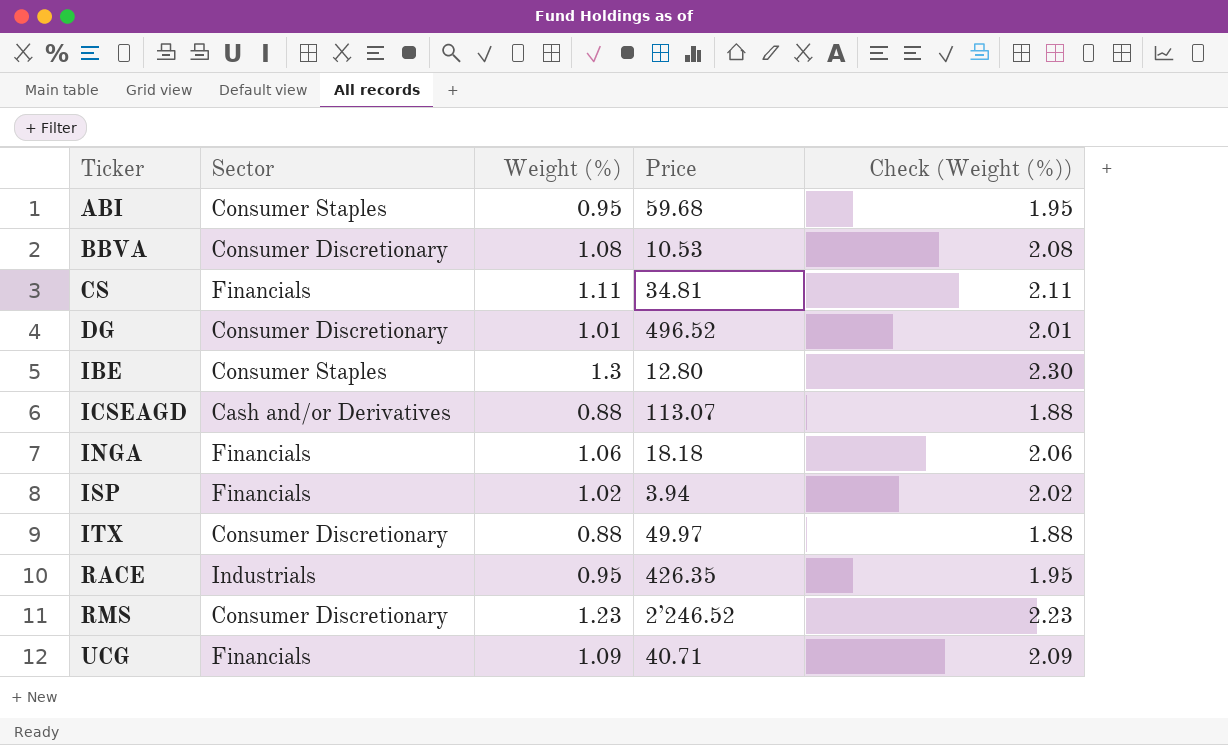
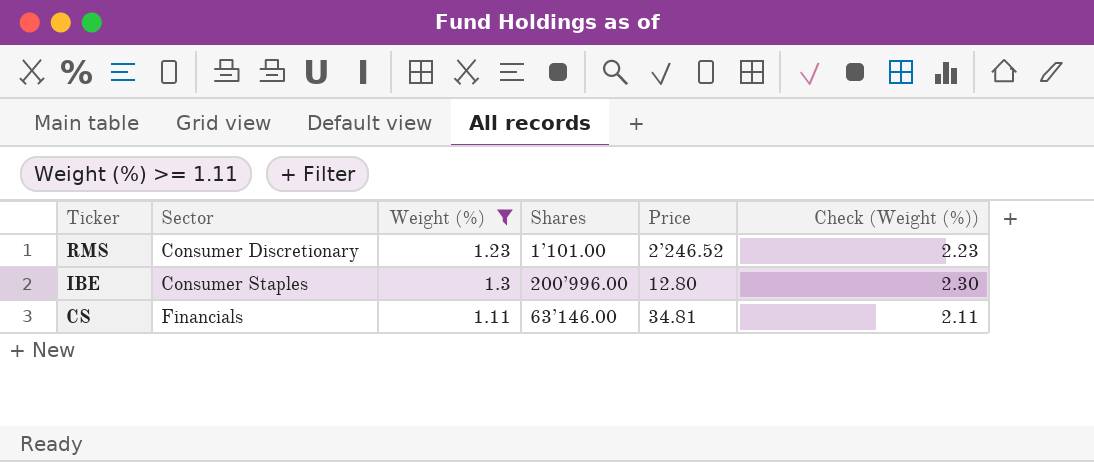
filter: none -> Weight (%) >= 1.11
row order: Ticker ascending -> Ticker descending
column Shares | position: none -> 4

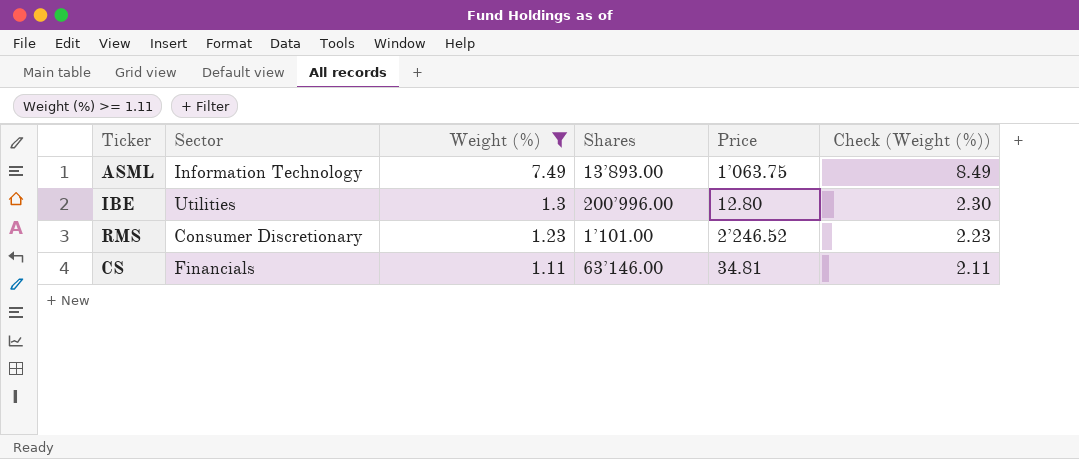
row order: Ticker descending -> Weight (%) descending
row ASML: none -> Information Technology | 7.49 | 13’893.00 | 1’063.75 | 8.49
IBE | Sector: Consumer Staples -> Utilities

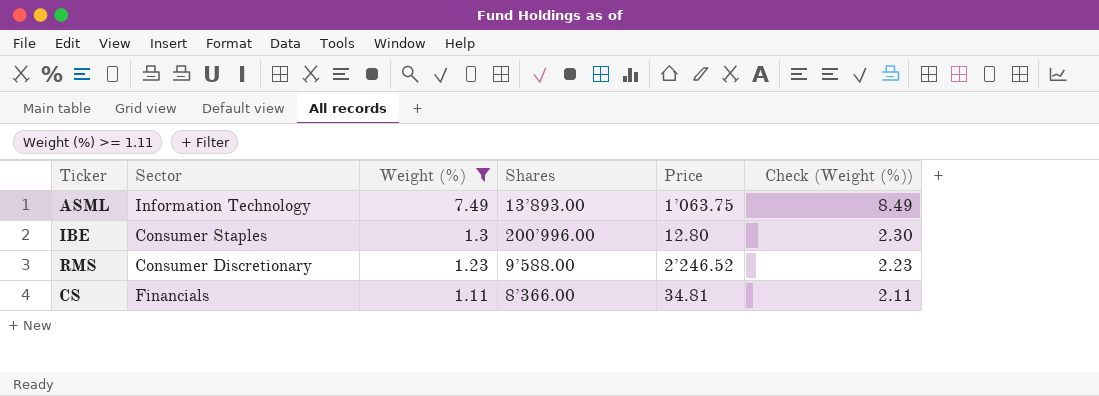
IBE | Sector: Utilities -> Consumer Staples
RMS | Shares: 1’101.00 -> 9’588.00
CS | Shares: 63’146.00 -> 8’366.00

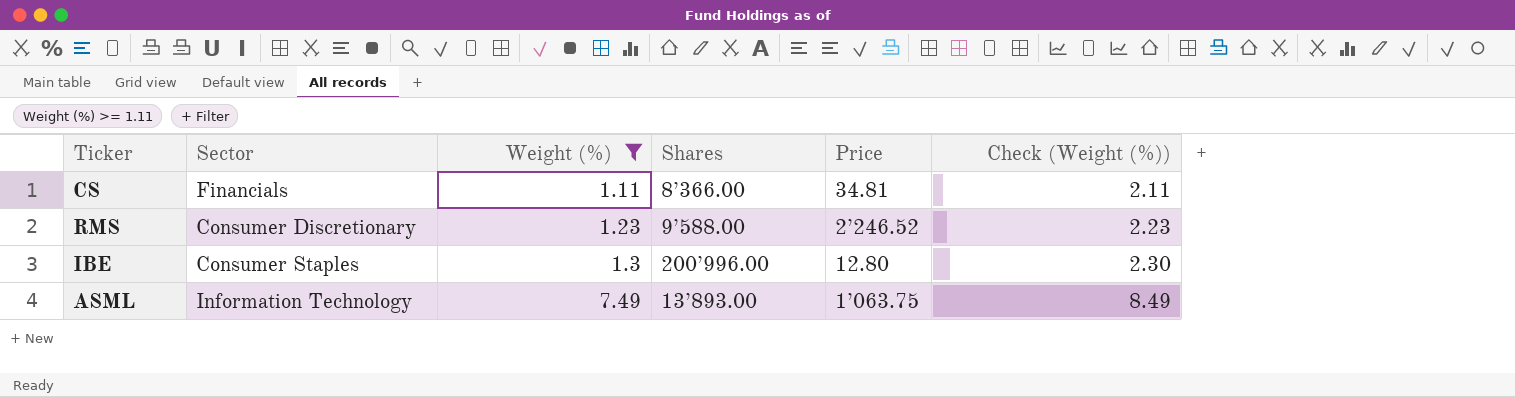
row order: Weight (%) descending -> Weight (%) ascending

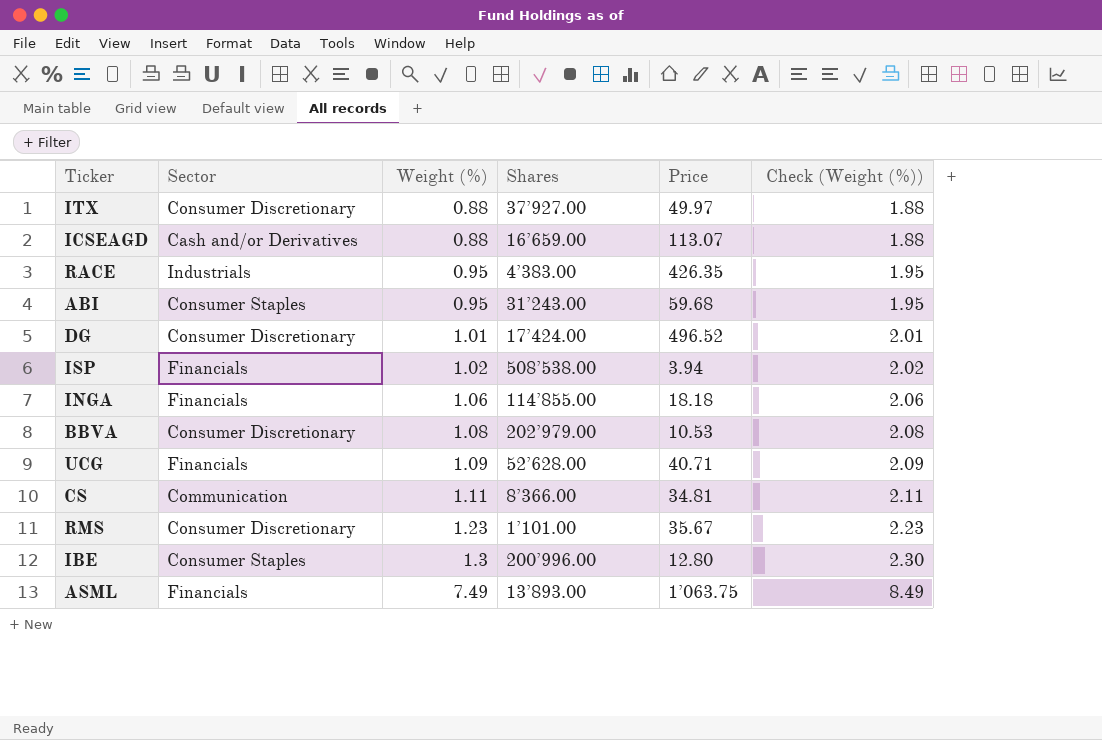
filter: Weight (%) >= 1.11 -> none
CS | Sector: Financials -> Communication
RMS | Shares: 9’588.00 -> 1’101.00
RMS | Price: 2’246.52 -> 35.67
ASML | Sector: Information Technology -> Financials

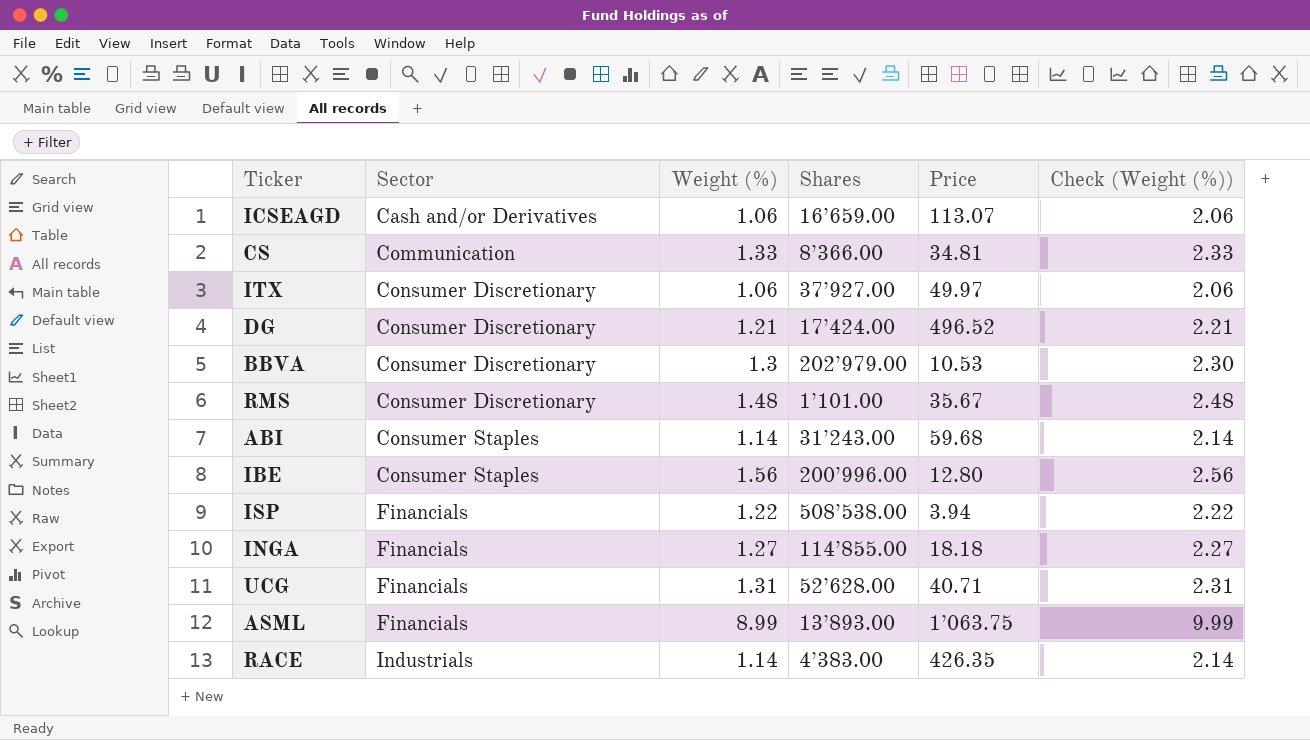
row order: Weight (%) ascending -> Sector ascending
ICSEAGD | Weight (%): 0.88 -> 1.06
ICSEAGD | Check (Weight (%)): 1.88 -> 2.06
CS | Weight (%): 1.11 -> 1.33
CS | Check (Weight (%)): 2.11 -> 2.33
ITX | Weight (%): 0.88 -> 1.06
ITX | Check (Weight (%)): 1.88 -> 2.06
DG | Weight (%): 1.01 -> 1.21
DG | Check (Weight (%)): 2.01 -> 2.21
BBVA | Weight (%): 1.08 -> 1.3
BBVA | Check (Weight (%)): 2.08 -> 2.30
RMS | Weight (%): 1.23 -> 1.48
RMS | Check (Weight (%)): 2.23 -> 2.48
ABI | Weight (%): 0.95 -> 1.14
ABI | Check (Weight (%)): 1.95 -> 2.14
IBE | Weight (%): 1.3 -> 1.56
IBE | Check (Weight (%)): 2.30 -> 2.56
ISP | Weight (%): 1.02 -> 1.22
ISP | Check (Weight (%)): 2.02 -> 2.22
INGA | Weight (%): 1.06 -> 1.27
INGA | Check (Weight (%)): 2.06 -> 2.27
UCG | Weight (%): 1.09 -> 1.31
UCG | Check (Weight (%)): 2.09 -> 2.31
ASML | Weight (%): 7.49 -> 8.99
ASML | Check (Weight (%)): 8.49 -> 9.99
RACE | Weight (%): 0.95 -> 1.14
RACE | Check (Weight (%)): 1.95 -> 2.14

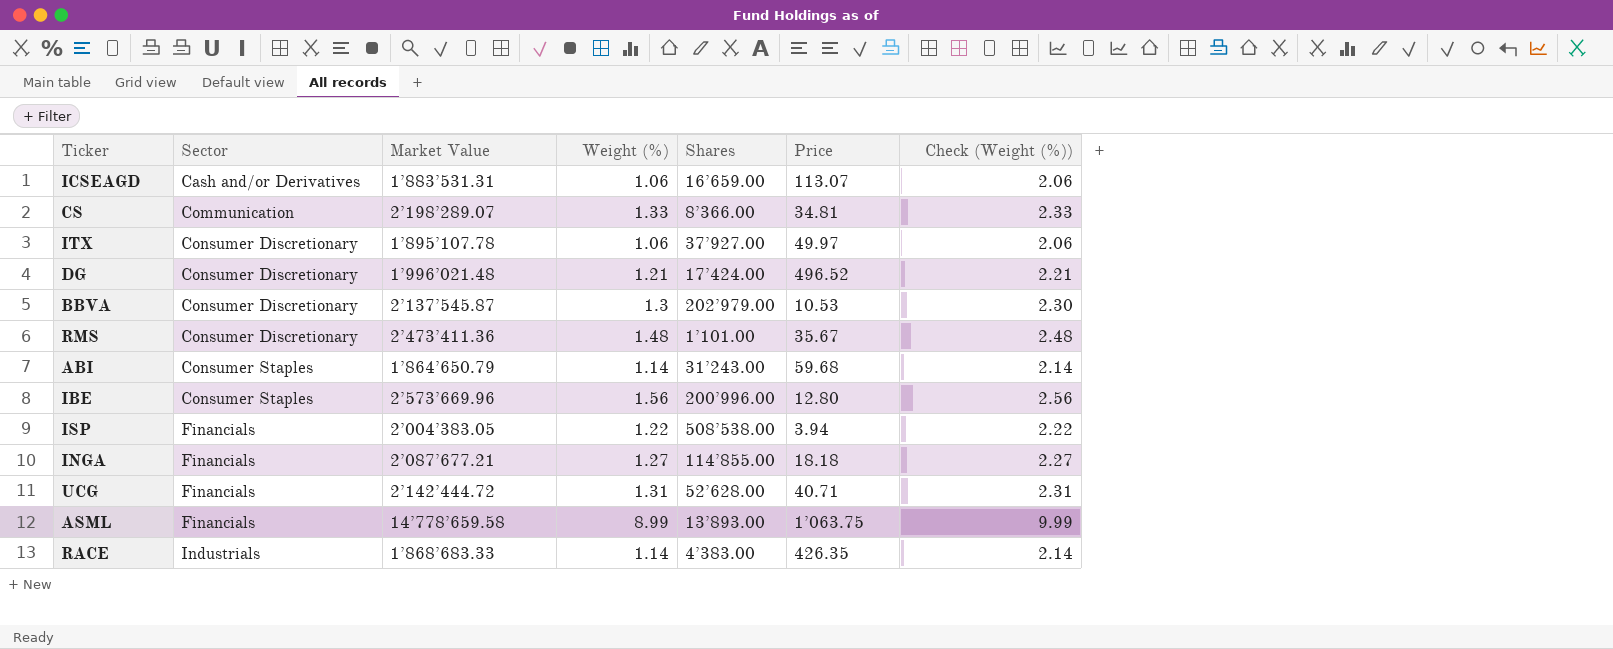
column Market Value | position: none -> 3

